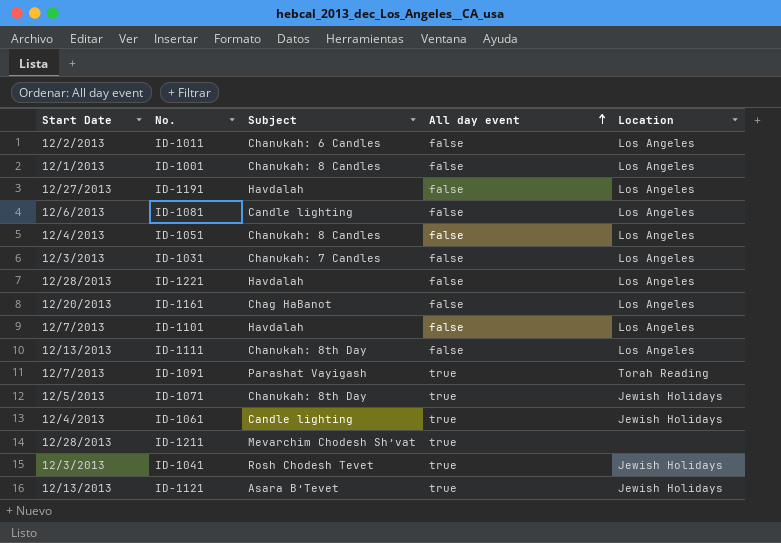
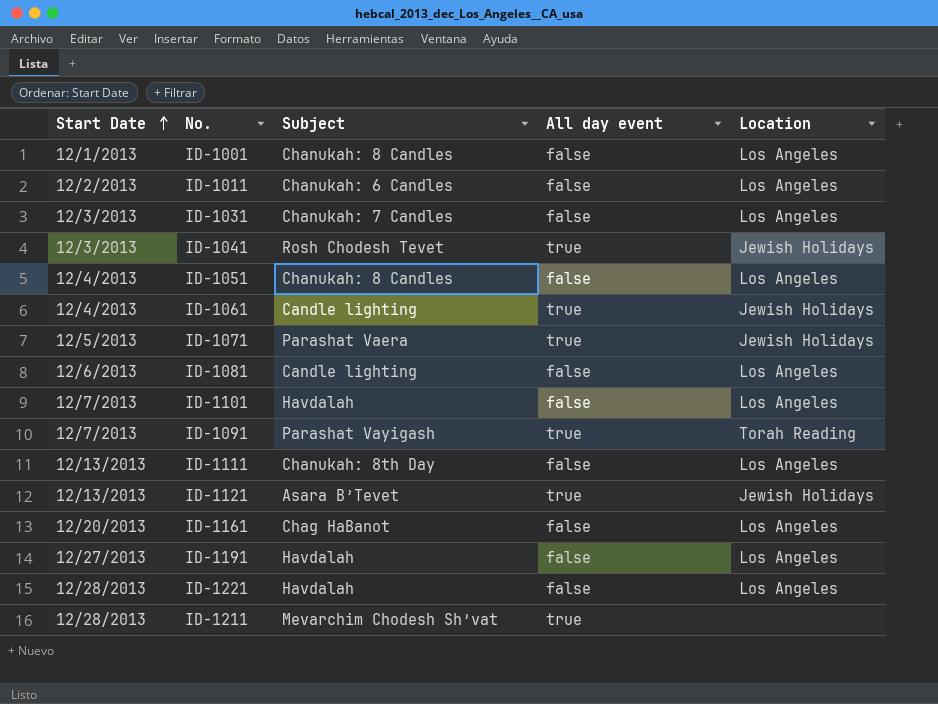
row order: All day event ascending -> Start Date ascending
ID-1071 | Subject: Chanukah: 8th Day -> Parashat Vaera

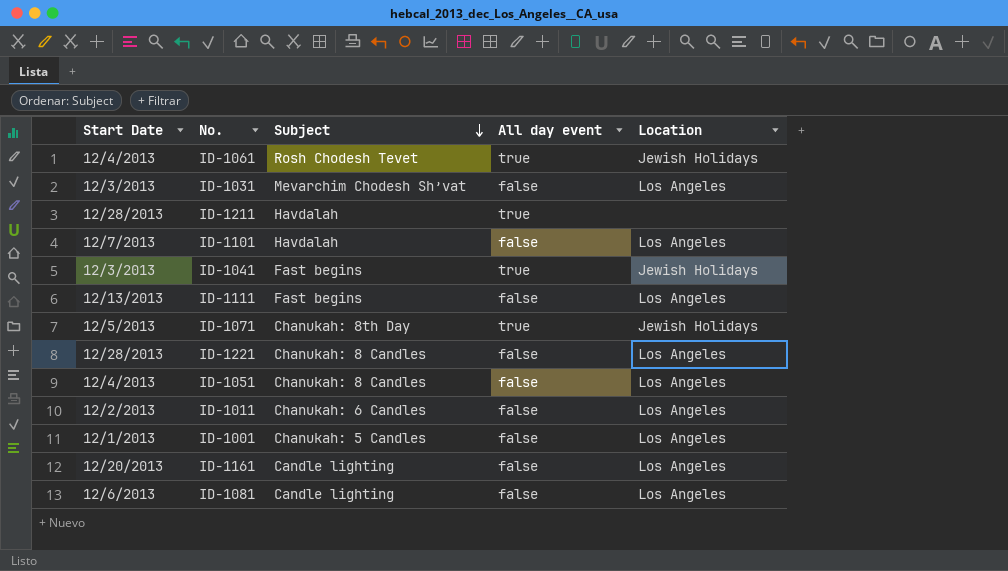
row order: Start Date ascending -> Subject descending
row ID-1091: 12/7/2013 | Parashat Vayigash | true | Torah Reading -> none
row ID-1121: 12/13/2013 | Asara B’Tevet | true | Jewish Holidays -> none
row ID-1191: 12/27/2013 | Havdalah | false | Los Angeles -> none
ID-1061 | Subject: Candle lighting -> Rosh Chodesh Tevet
ID-1031 | Subject: Chanukah: 7 Candles -> Mevarchim Chodesh Sh’vat
ID-1211 | Subject: Mevarchim Chodesh Sh’vat -> Havdalah
ID-1041 | Subject: Rosh Chodesh Tevet -> Fast begins
ID-1111 | Subject: Chanukah: 8th Day -> Fast begins
ID-1071 | Subject: Parashat Vaera -> Chanukah: 8th Day
ID-1221 | Subject: Havdalah -> Chanukah: 8 Candles
ID-1001 | Subject: Chanukah: 8 Candles -> Chanukah: 5 Candles
ID-1161 | Subject: Chag HaBanot -> Candle lighting

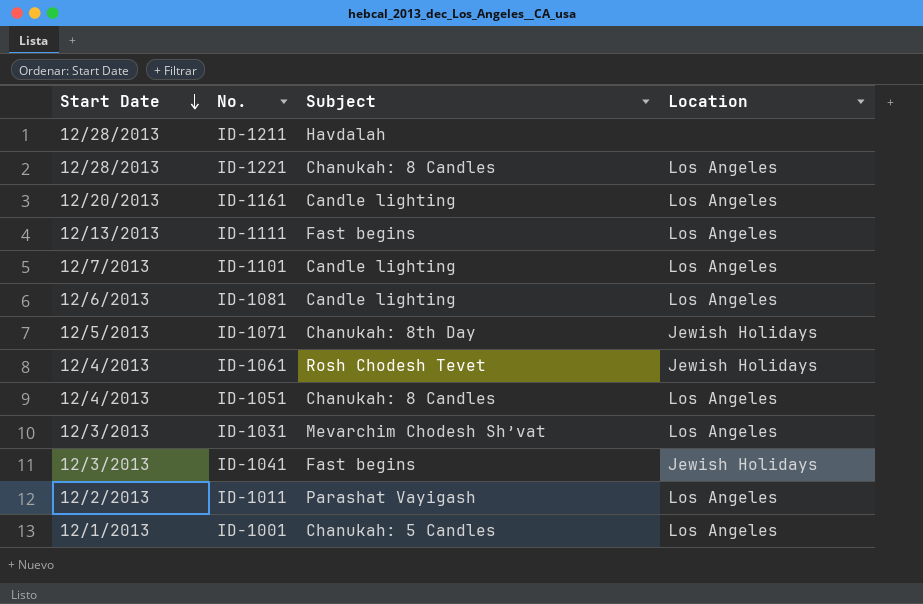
row order: Subject descending -> Start Date descending
column All day event | position: 4 -> none
ID-1101 | Subject: Havdalah -> Candle lighting
ID-1011 | Subject: Chanukah: 6 Candles -> Parashat Vayigash

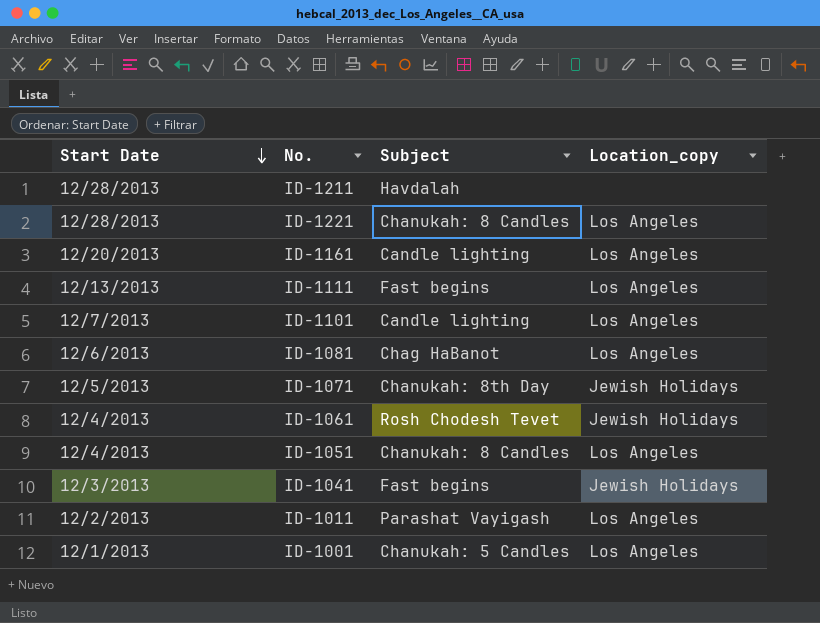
column name: Location -> Location_copy
row ID-1031: 12/3/2013 | Mevarchim Chodesh Sh’vat | Los Angeles -> none
ID-1081 | Subject: Candle lighting -> Chag HaBanot

